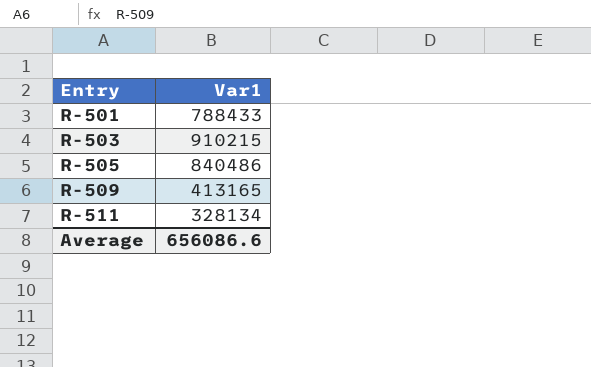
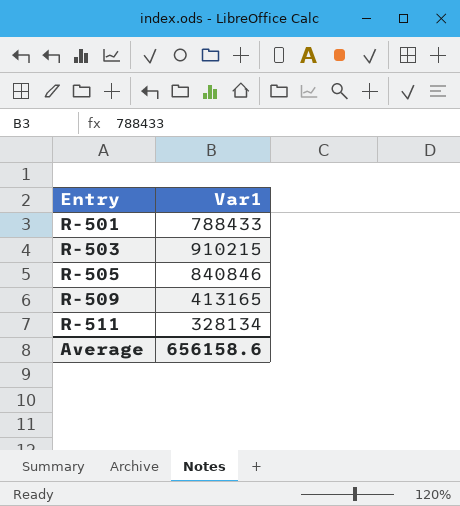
R-505 | Var1: 840486 -> 840846
Average | Var1: 656086.6 -> 656158.6

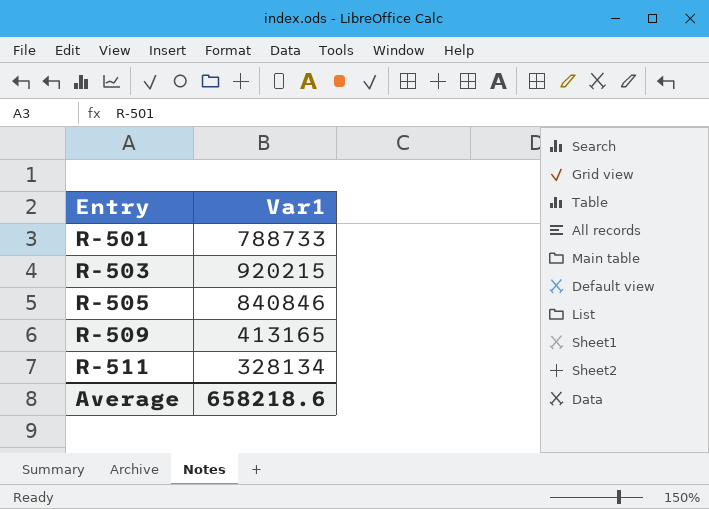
R-501 | Var1: 788433 -> 788733
R-503 | Var1: 910215 -> 920215
Average | Var1: 656158.6 -> 658218.6

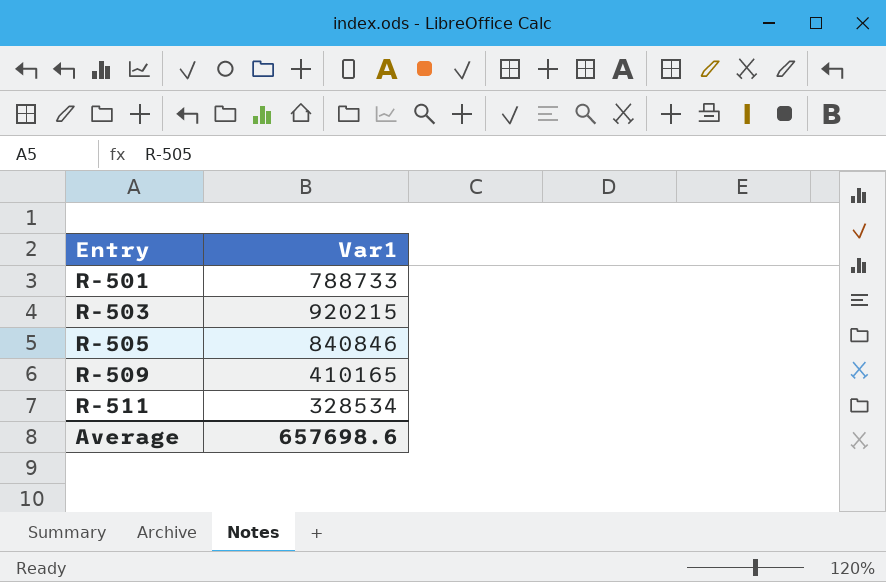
R-509 | Var1: 413165 -> 410165
R-511 | Var1: 328134 -> 328534
Average | Var1: 658218.6 -> 657698.6

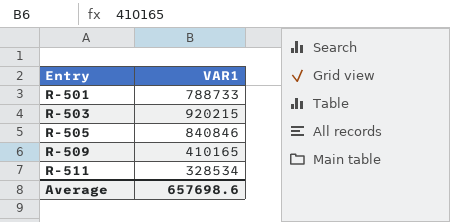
column name: Var1 -> VAR1

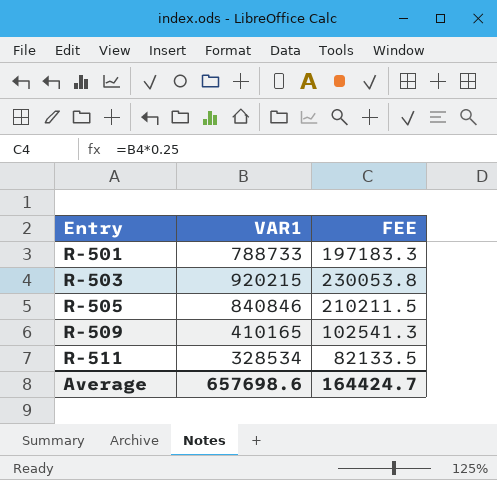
column FEE | formula: none -> [VAR1] * 0.25

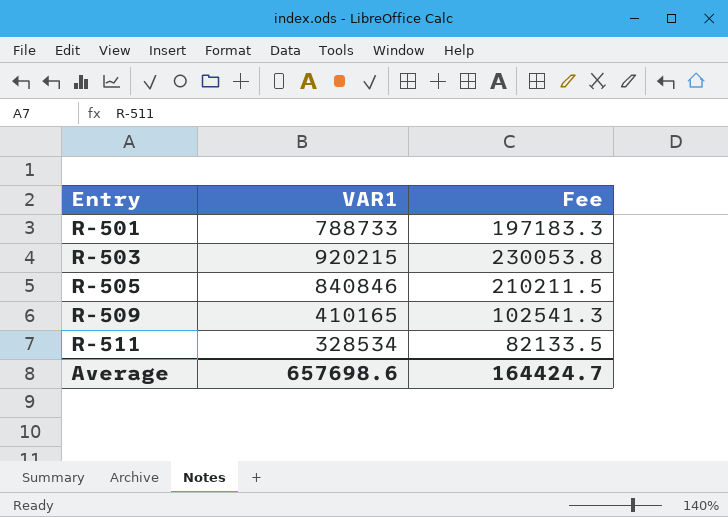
column name: FEE -> Fee

